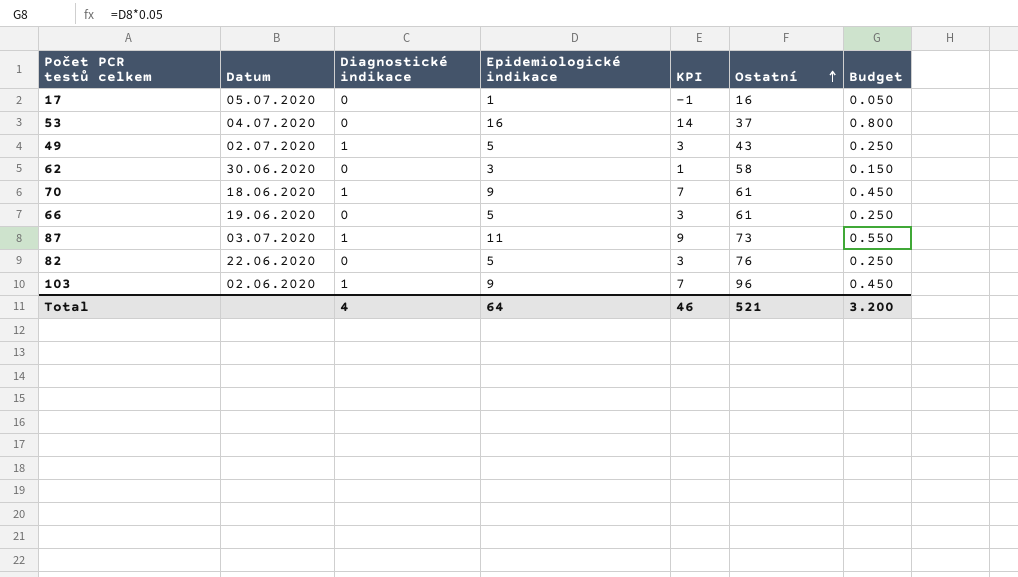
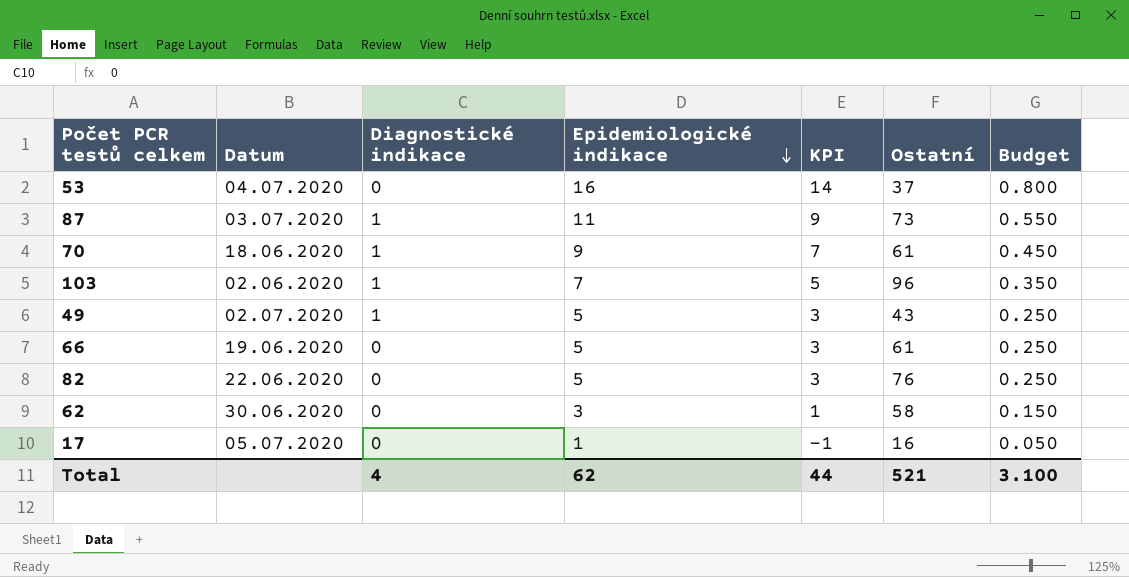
row order: Ostatní ascending -> Epidemiologické indikace descending
103 | Epidemiologické indikace: 9 -> 7
103 | KPI: 7 -> 5
103 | Budget: 0.450 -> 0.350
Total | Epidemiologické indikace: 64 -> 62
Total | KPI: 46 -> 44
Total | Budget: 3.200 -> 3.100

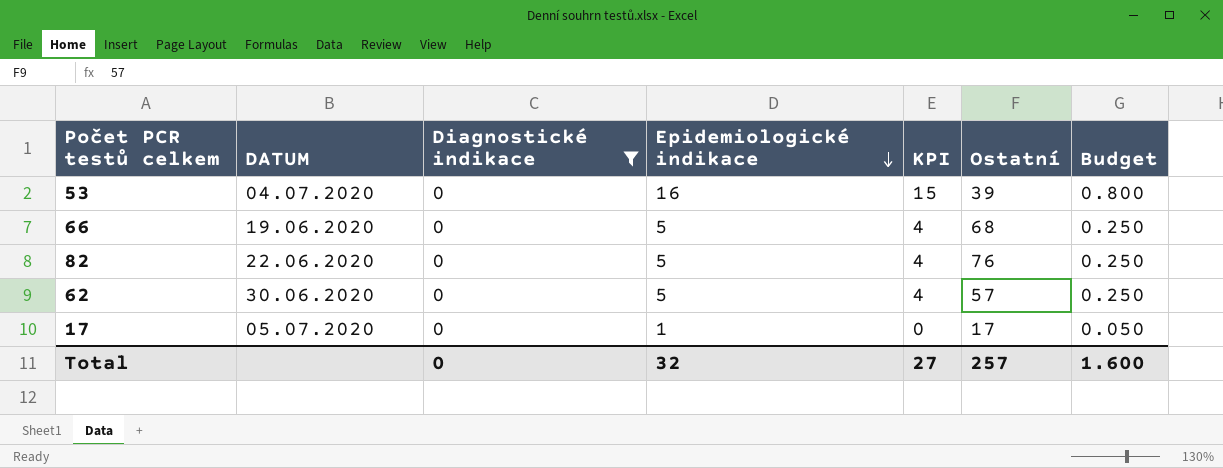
filter: none -> Diagnostické indikace = 0
column name: Datum -> DATUM
column KPI | formula: [Epidemiologické indikace] - 2 -> [Epidemiologické indikace] - 1
53 | Ostatní: 37 -> 39
66 | Ostatní: 61 -> 68
62 | Epidemiologické indikace: 3 -> 5
62 | Ostatní: 58 -> 57
62 | Budget: 0.150 -> 0.250
17 | Ostatní: 16 -> 17
Total | Diagnostické indikace: 4 -> 0
Total | Epidemiologické indikace: 62 -> 32
Total | KPI: 44 -> 27
Total | Ostatní: 521 -> 257
Total | Budget: 3.100 -> 1.600

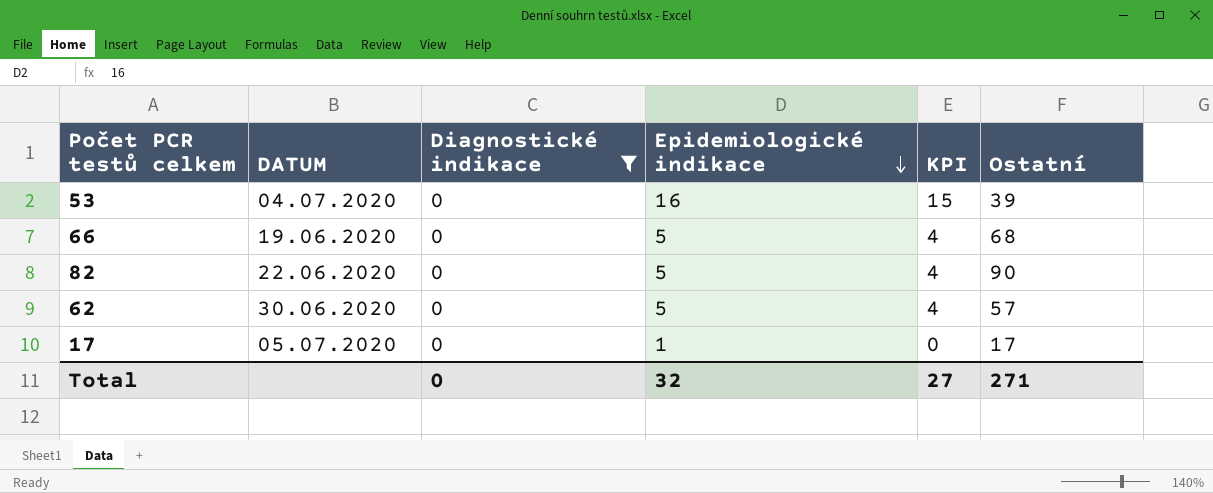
column Budget | formula: [Epidemiologické indikace] * 0.05 -> none
82 | Ostatní: 76 -> 90
Total | Ostatní: 257 -> 271

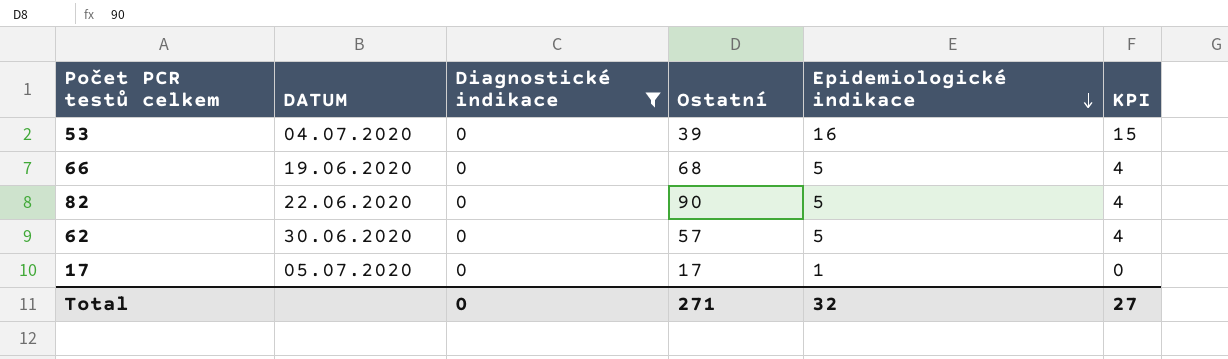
column Ostatní | position: 6 -> 4

